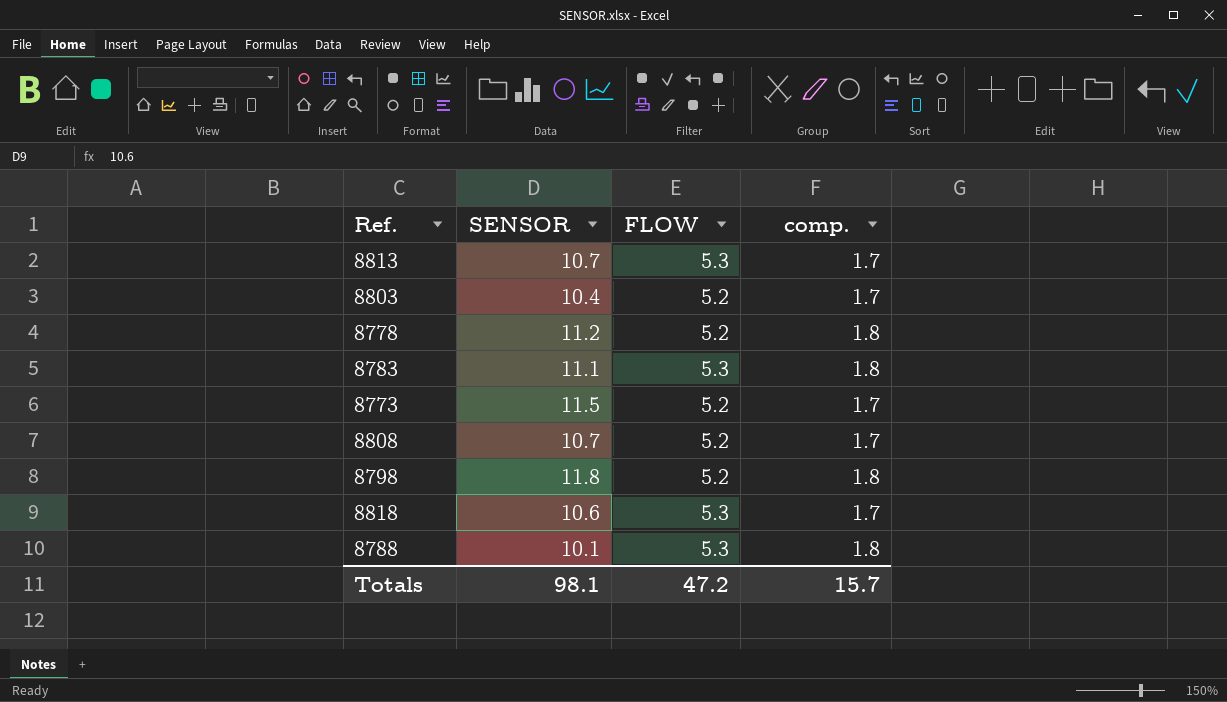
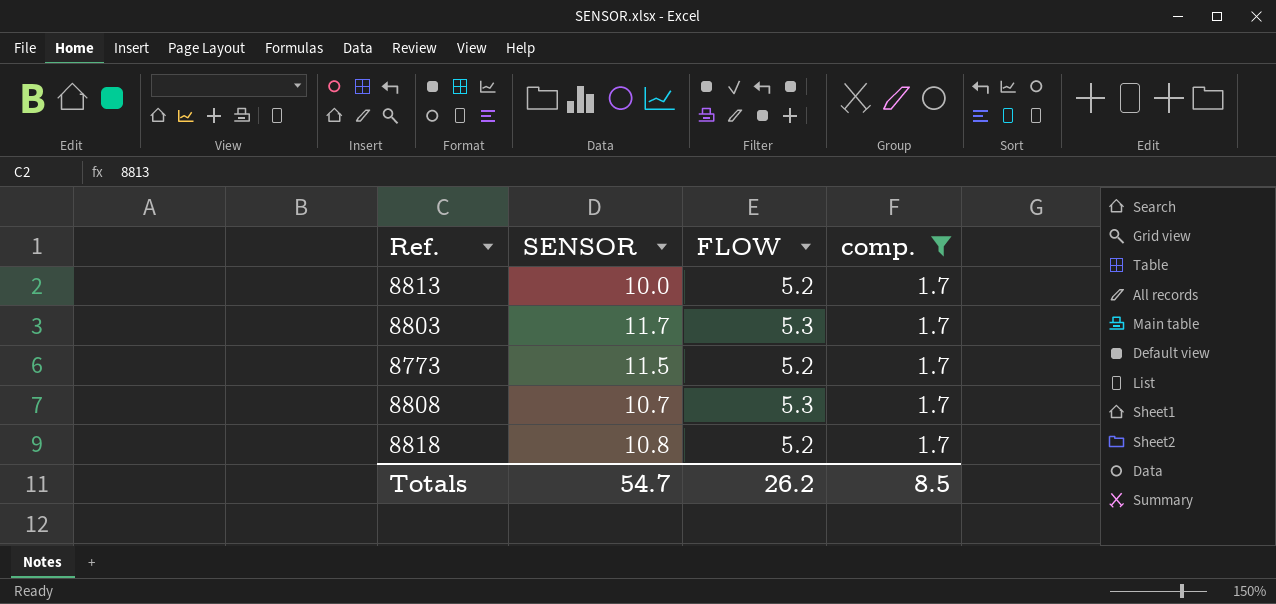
filter: none -> comp. = 1.7
8813 | SENSOR: 10.7 -> 10.0
8813 | FLOW: 5.3 -> 5.2
8803 | SENSOR: 10.4 -> 11.7
8803 | FLOW: 5.2 -> 5.3
8808 | FLOW: 5.2 -> 5.3
8818 | SENSOR: 10.6 -> 10.8
8818 | FLOW: 5.3 -> 5.2
Totals | SENSOR: 98.1 -> 54.7
Totals | FLOW: 47.2 -> 26.2
Totals | comp.: 15.7 -> 8.5

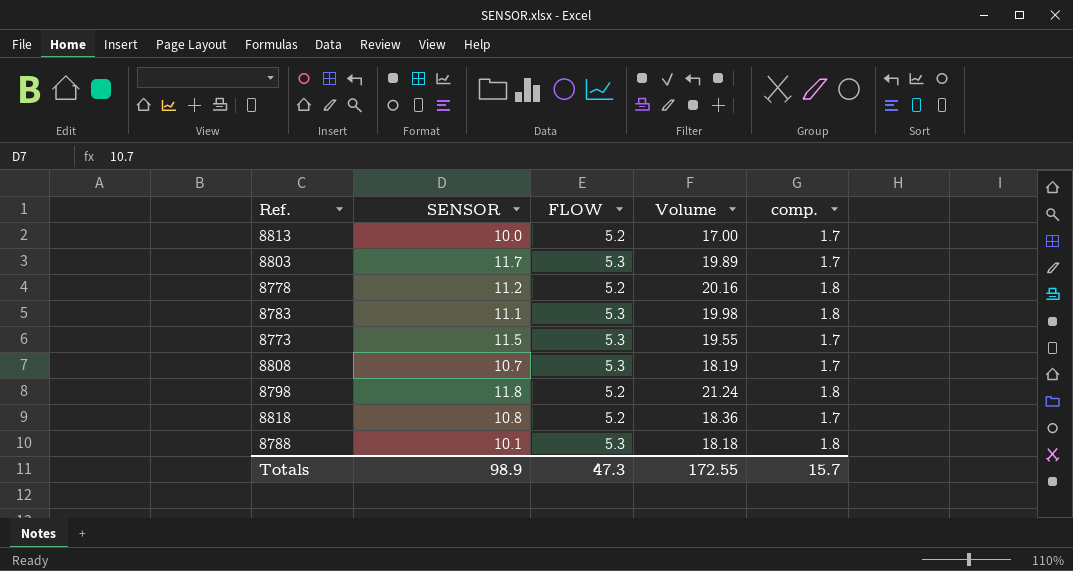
filter: comp. = 1.7 -> none
column Volume | formula: none -> [SENSOR] * [comp.]
8773 | FLOW: 5.2 -> 5.3
Totals | SENSOR: 54.7 -> 98.9
Totals | FLOW: 26.2 -> 47.3
Totals | comp.: 8.5 -> 15.7

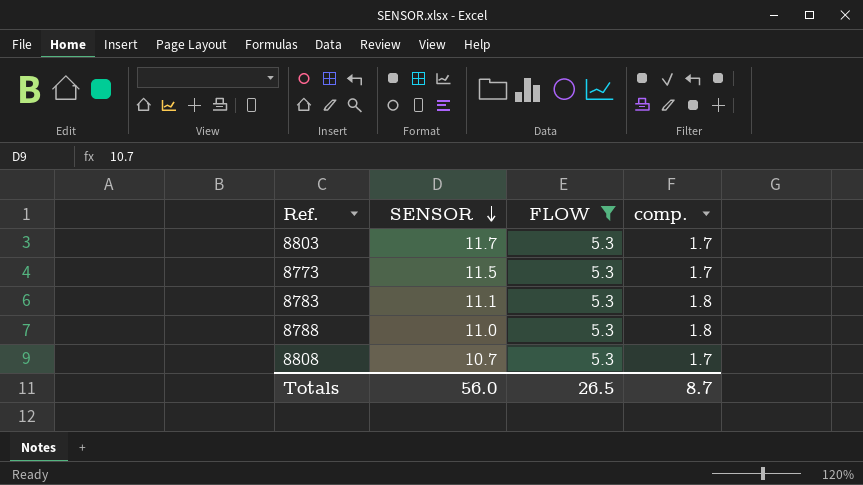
filter: none -> FLOW = 5.3
row order: none -> SENSOR descending
column Volume | formula: [SENSOR] * [comp.] -> none
8788 | SENSOR: 10.1 -> 11.0
Totals | SENSOR: 98.9 -> 56.0
Totals | FLOW: 47.3 -> 26.5
Totals | comp.: 15.7 -> 8.7

